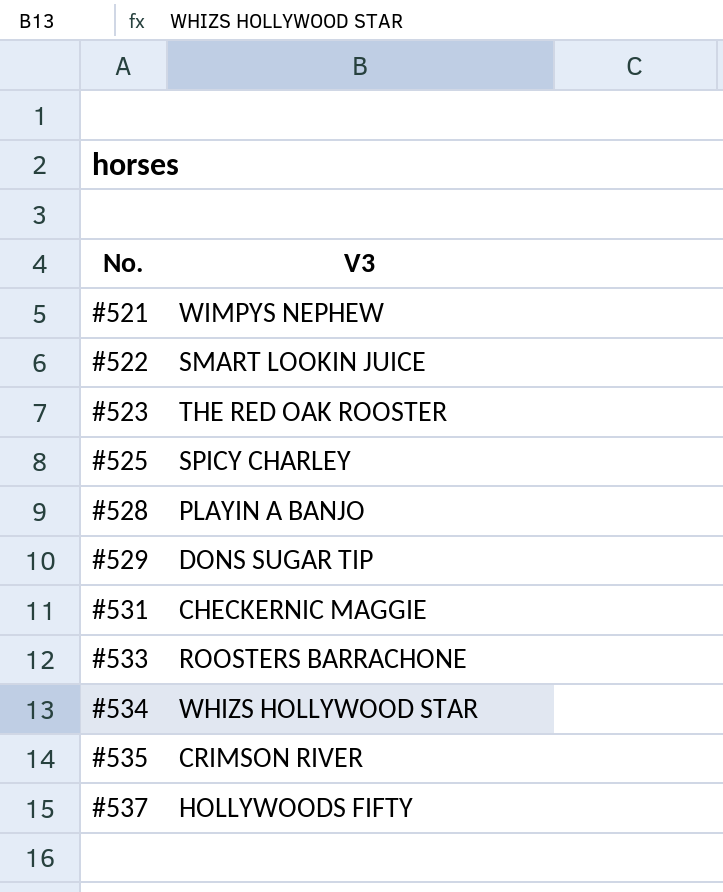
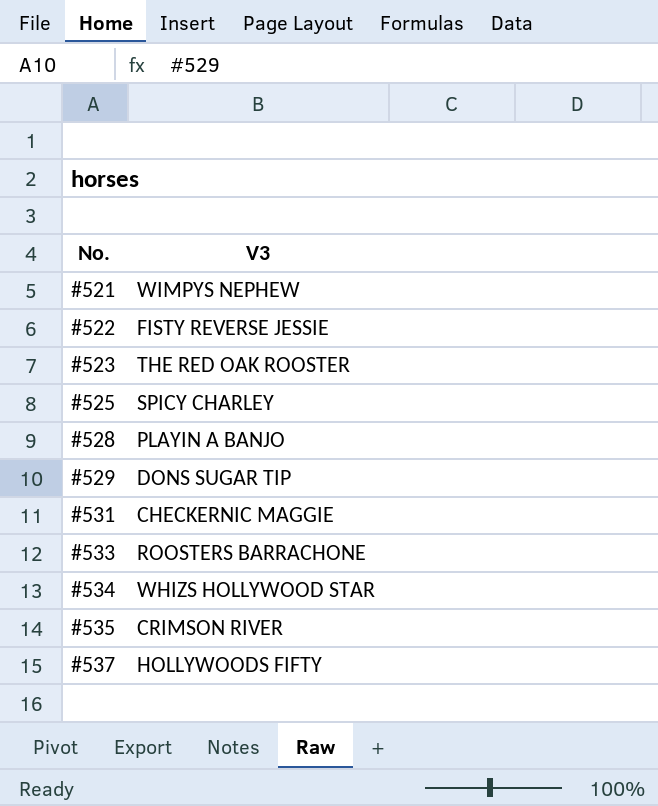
#522 | V3: SMART LOOKIN JUICE -> FISTY REVERSE JESSIE

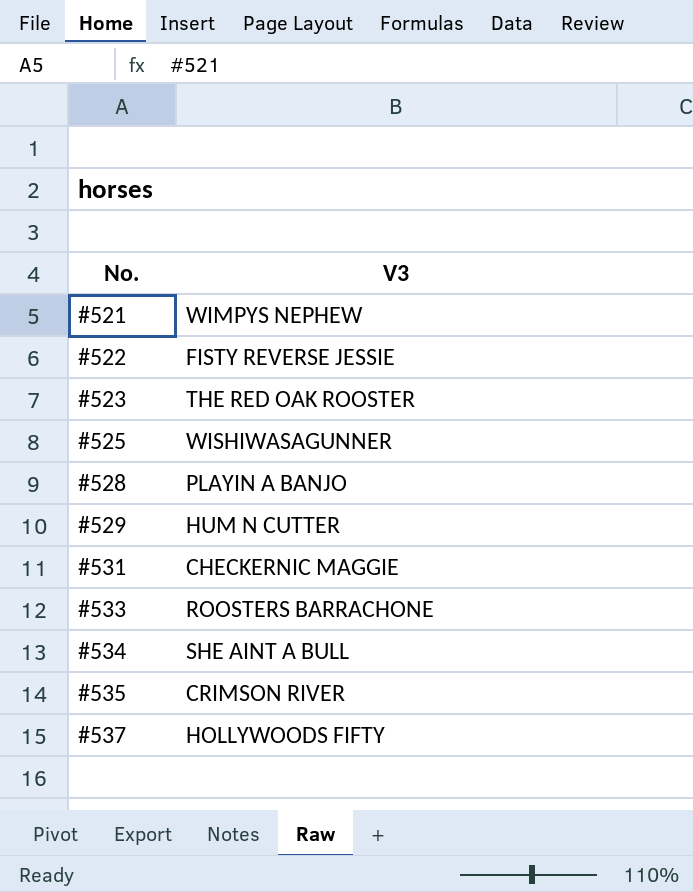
#525 | V3: SPICY CHARLEY -> WISHIWASAGUNNER
#529 | V3: DONS SUGAR TIP -> HUM N CUTTER
#534 | V3: WHIZS HOLLYWOOD STAR -> SHE AINT A BULL

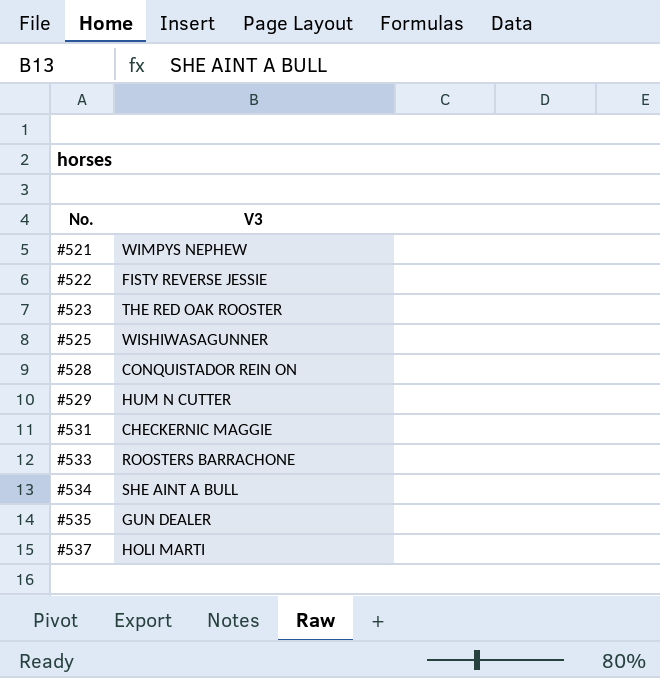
#528 | V3: PLAYIN A BANJO -> CONQUISTADOR REIN ON
#535 | V3: CRIMSON RIVER -> GUN DEALER
#537 | V3: HOLLYWOODS FIFTY -> HOLI MARTI

